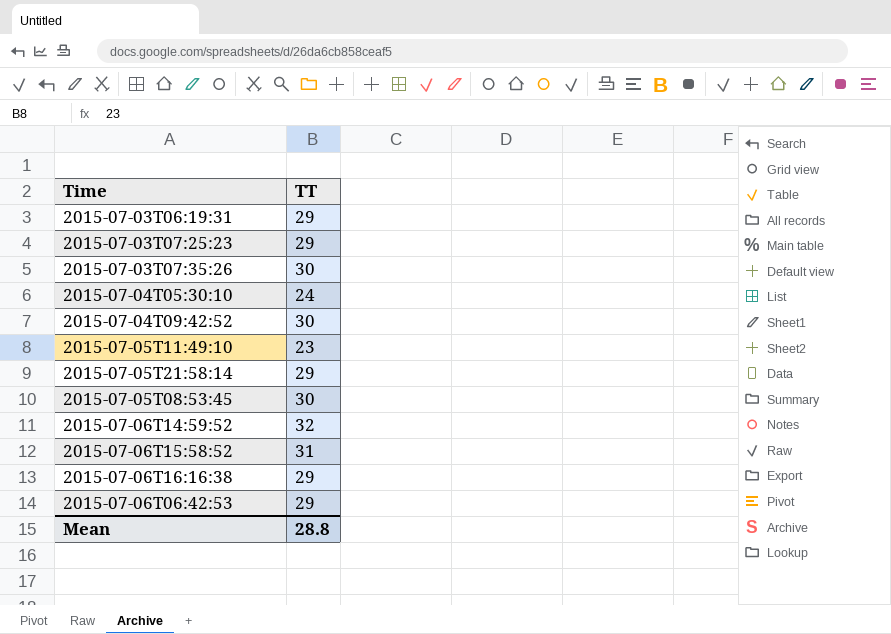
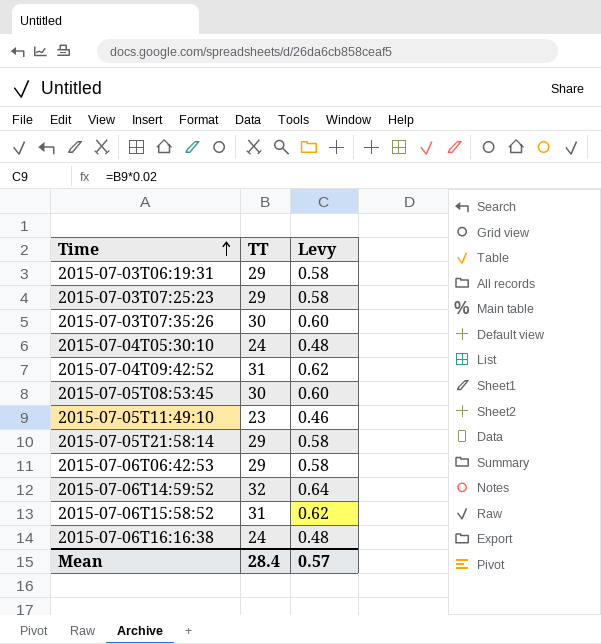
row order: none -> Time ascending
column Levy | formula: none -> [TT] * 0.02
2015-07-04T09:42:52 | TT: 30 -> 31
2015-07-06T16:16:38 | TT: 29 -> 24
Mean | TT: 28.8 -> 28.4

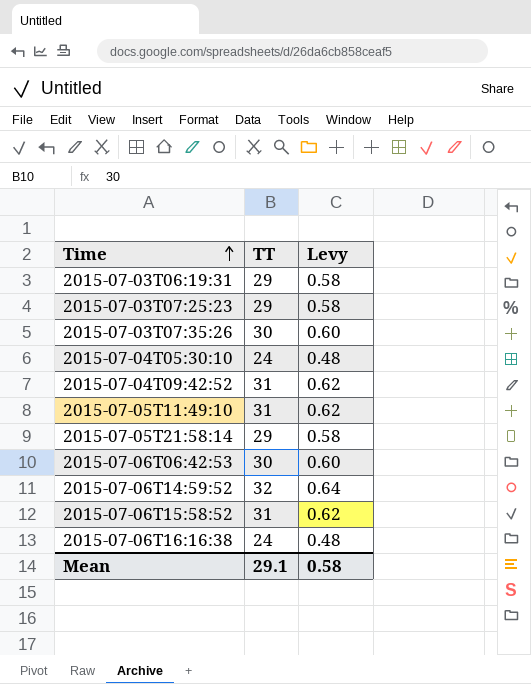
row 2015-07-05T08:53:45: 30 | 0.60 -> none
2015-07-05T11:49:10 | TT: 23 -> 31
2015-07-05T11:49:10 | Levy: 0.46 -> 0.62
2015-07-06T06:42:53 | TT: 29 -> 30
2015-07-06T06:42:53 | Levy: 0.58 -> 0.60
Mean | TT: 28.4 -> 29.1
Mean | Levy: 0.57 -> 0.58

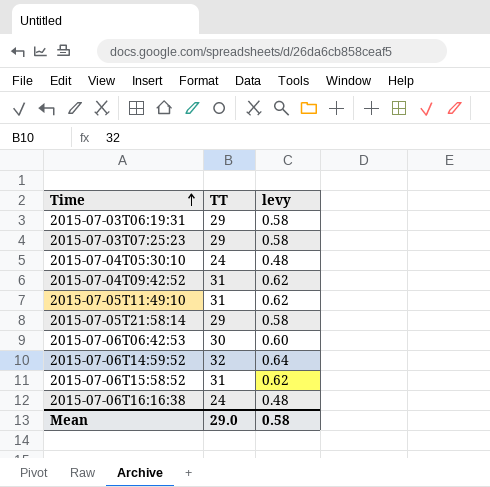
column name: Levy -> levy
row 2015-07-03T07:35:26: 30 | 0.60 -> none
Mean | TT: 29.1 -> 29.0

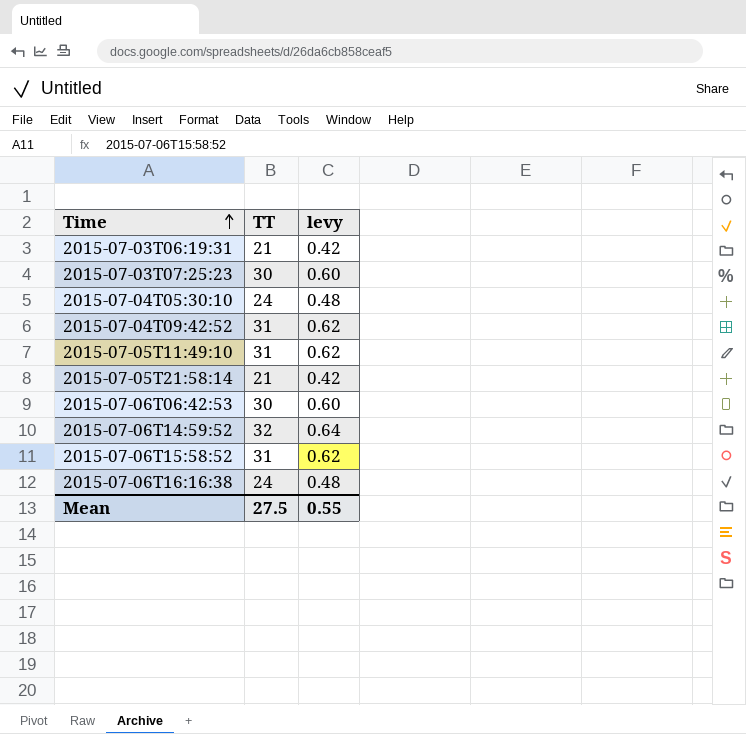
2015-07-03T06:19:31 | TT: 29 -> 21
2015-07-03T06:19:31 | levy: 0.58 -> 0.42
2015-07-03T07:25:23 | TT: 29 -> 30
2015-07-03T07:25:23 | levy: 0.58 -> 0.60
2015-07-05T21:58:14 | TT: 29 -> 21
2015-07-05T21:58:14 | levy: 0.58 -> 0.42
Mean | TT: 29.0 -> 27.5
Mean | levy: 0.58 -> 0.55

